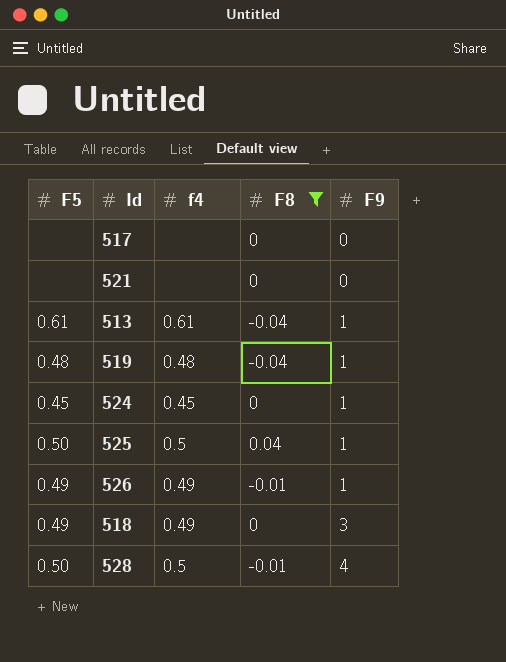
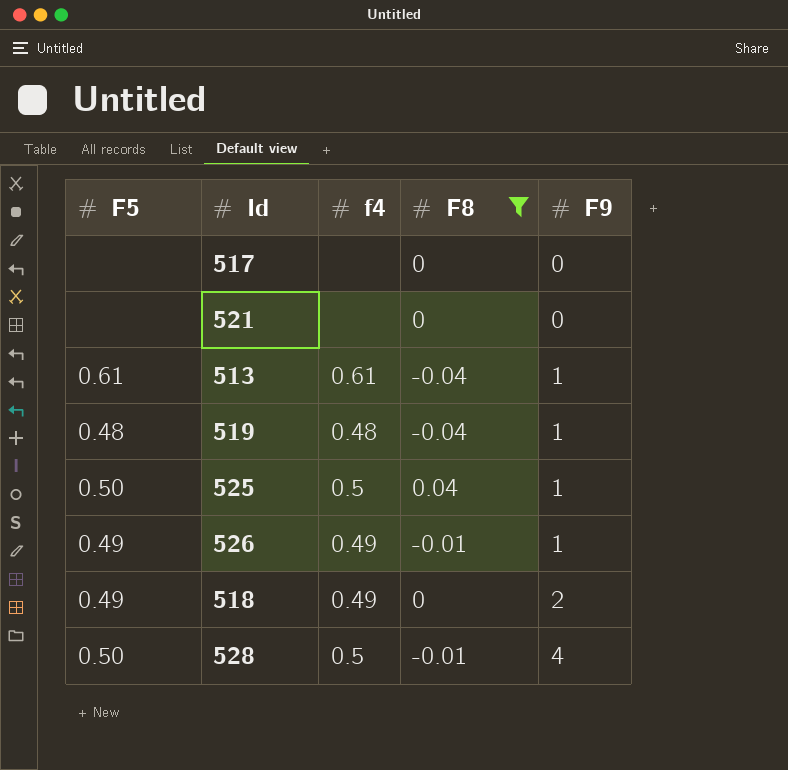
row 524: 0.45 | 0.45 | 0 | 1 -> none
518 | F9: 3 -> 2

